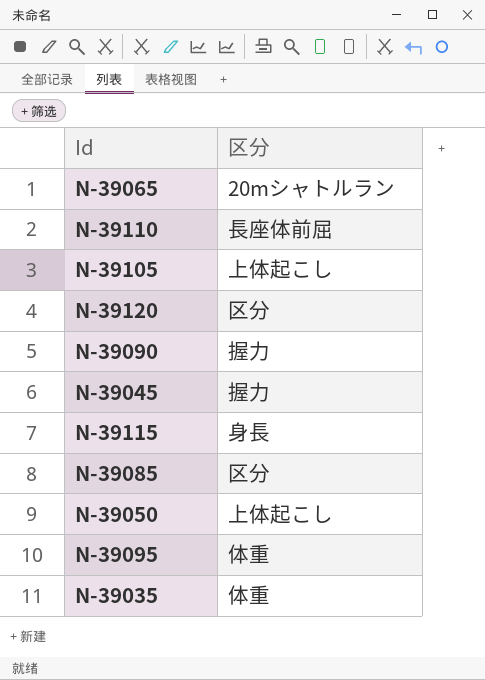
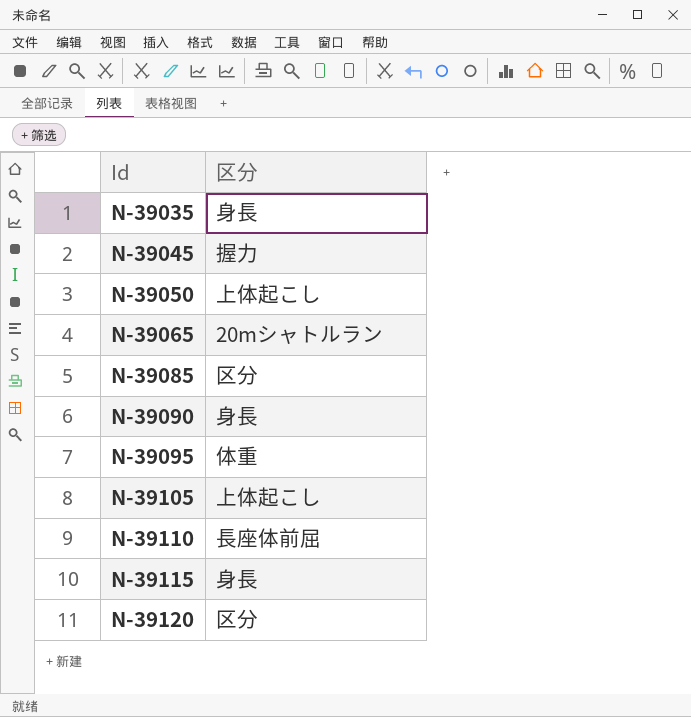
row order: none -> Id ascending
N-39035 | 区分: 体重 -> 身長
N-39090 | 区分: 握力 -> 身長

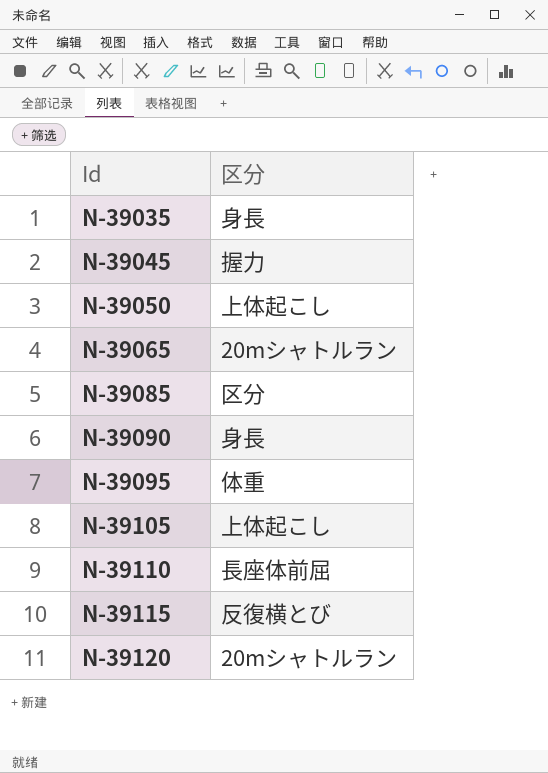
N-39115 | 区分: 身長 -> 反復横とび
N-39120 | 区分: 区分 -> 20mシャトルラン

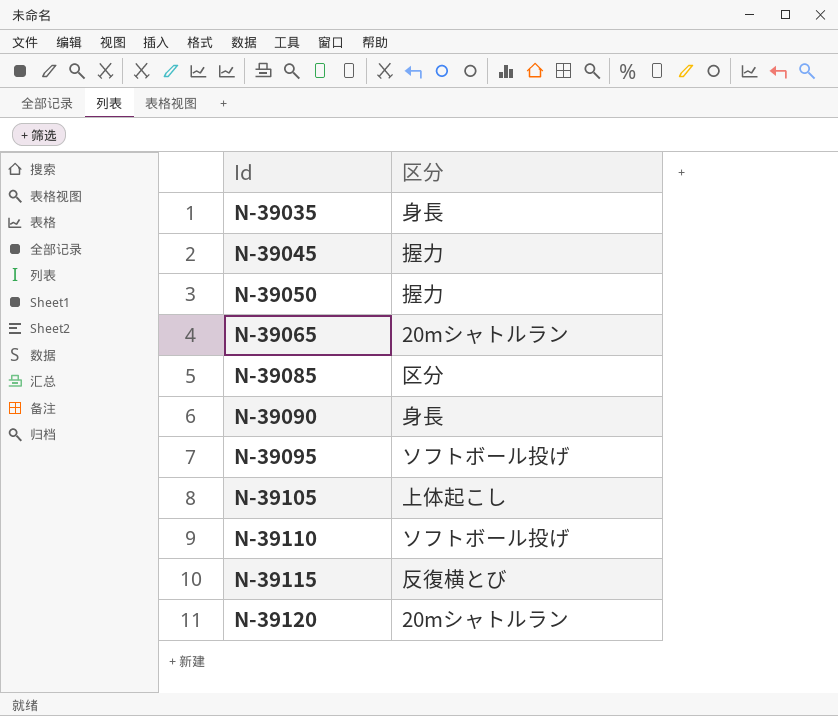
N-39050 | 区分: 上体起こし -> 握力
N-39095 | 区分: 体重 -> ソフトボール投げ
N-39110 | 区分: 長座体前屈 -> ソフトボール投げ

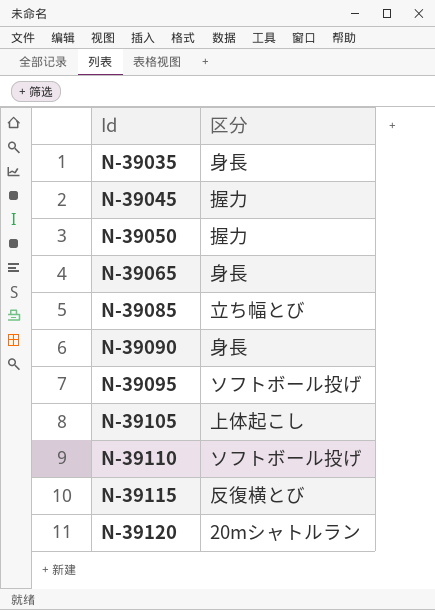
N-39065 | 区分: 20mシャトルラン -> 身長
N-39085 | 区分: 区分 -> 立ち幅とび

